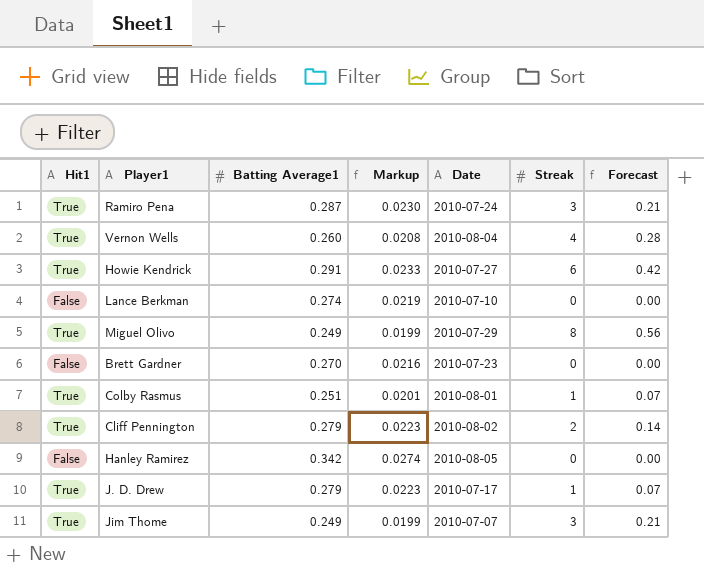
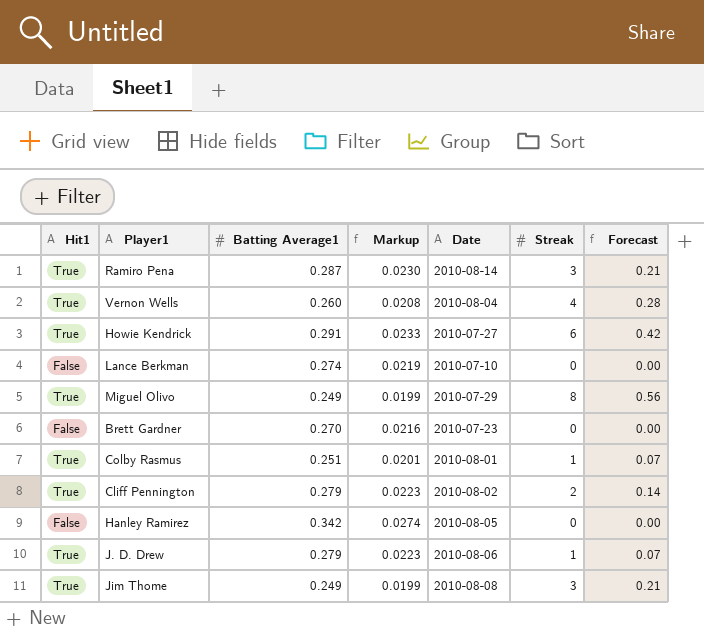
Ramiro Pena | Date: 2010-07-24 -> 2010-08-14
J. D. Drew | Date: 2010-07-17 -> 2010-08-06
Jim Thome | Date: 2010-07-07 -> 2010-08-08

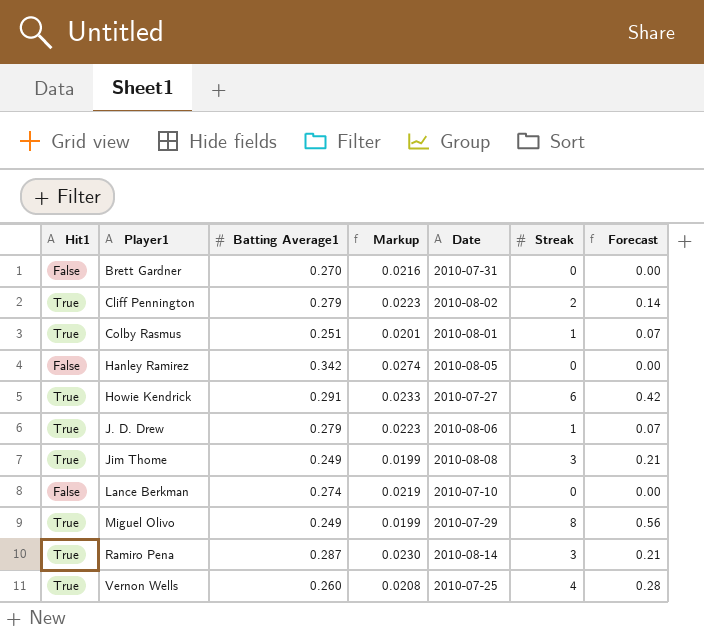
row order: none -> Player1 ascending
Brett Gardner | Date: 2010-07-23 -> 2010-07-31
Vernon Wells | Date: 2010-08-04 -> 2010-07-25

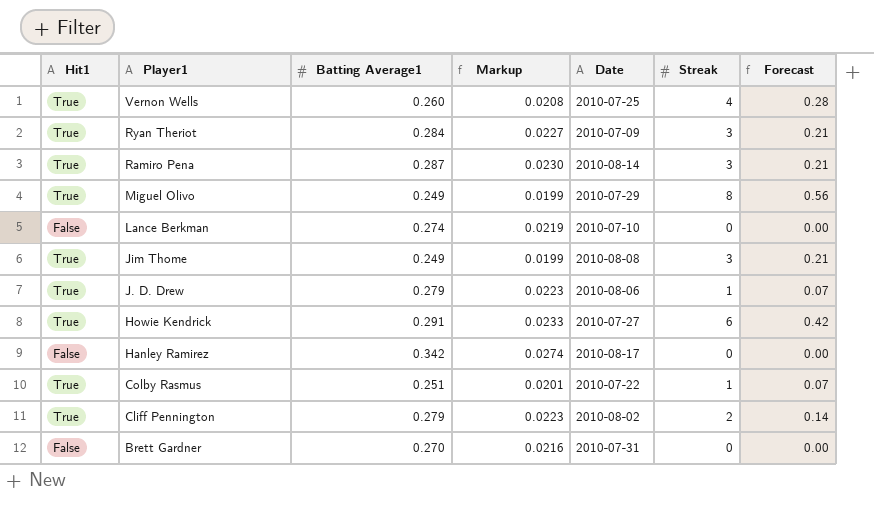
row order: Player1 ascending -> Player1 descending
row Ryan Theriot: none -> True | 0.284 | 0.0227 | 2010-07-09 | 3 | 0.21
Hanley Ramirez | Date: 2010-08-05 -> 2010-08-17
Colby Rasmus | Date: 2010-08-01 -> 2010-07-22

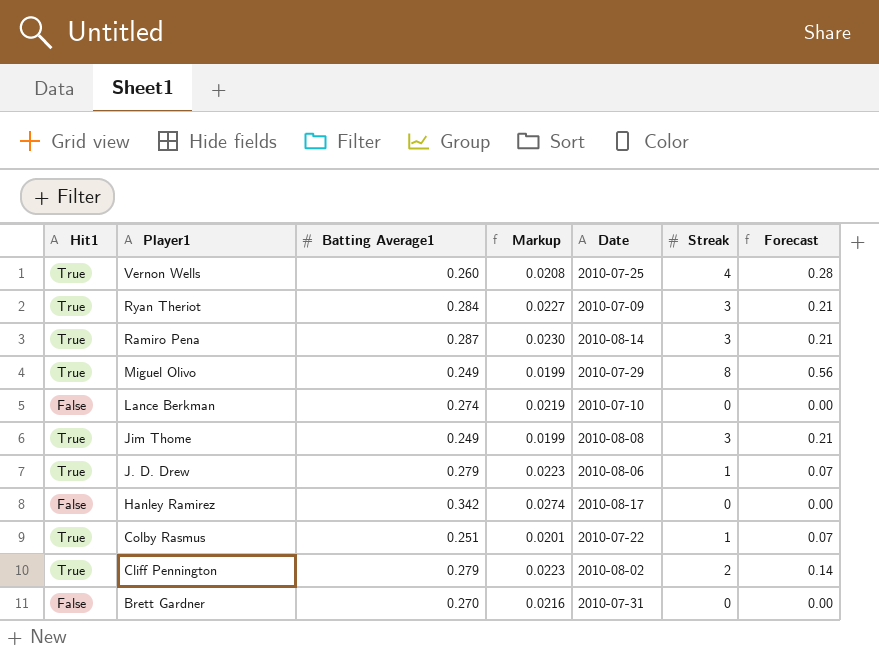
row Howie Kendrick: True | 0.291 | 0.0233 | 2010-07-27 | 6 | 0.42 -> none

